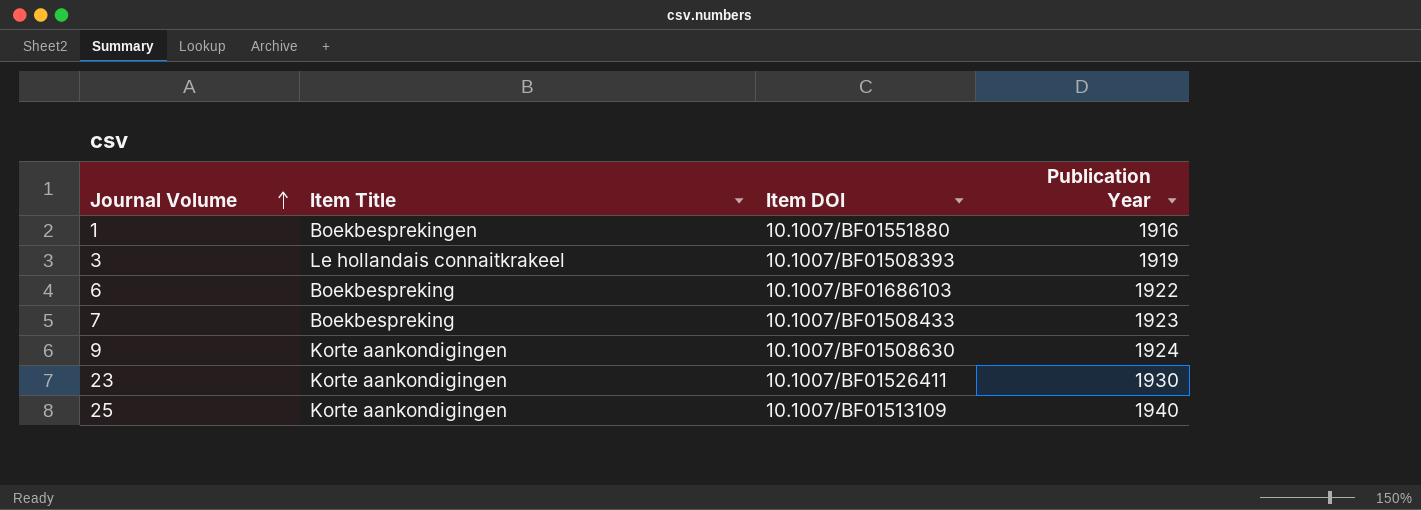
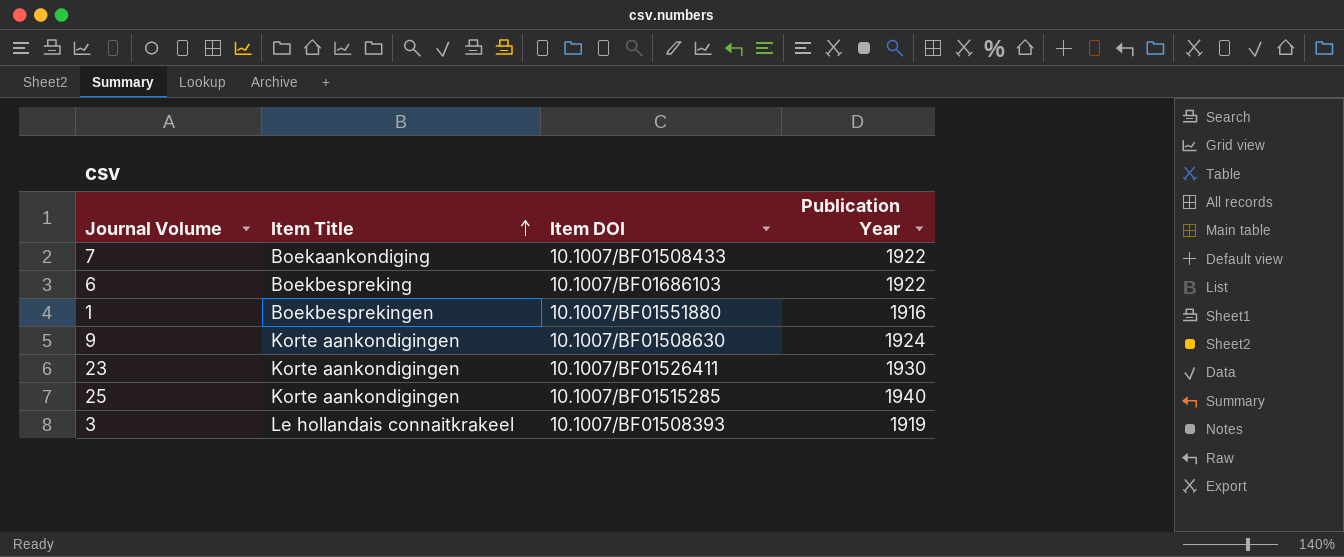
row order: Journal Volume ascending -> Item Title ascending
7 | Item Title: Boekbespreking -> Boekaankondiging
7 | Publication Year: 1923 -> 1922
25 | Item DOI: 10.1007/BF01513109 -> 10.1007/BF01515285

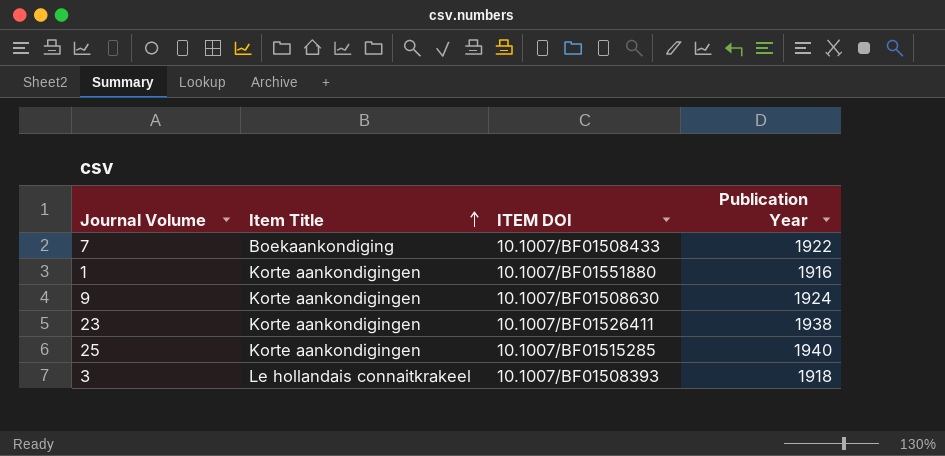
column name: Item DOI -> ITEM DOI
row 6: Boekbespreking | 10.1007/BF01686103 | 1922 -> none
1 | Item Title: Boekbesprekingen -> Korte aankondigingen
23 | Publication Year: 1930 -> 1938
3 | Publication Year: 1919 -> 1918

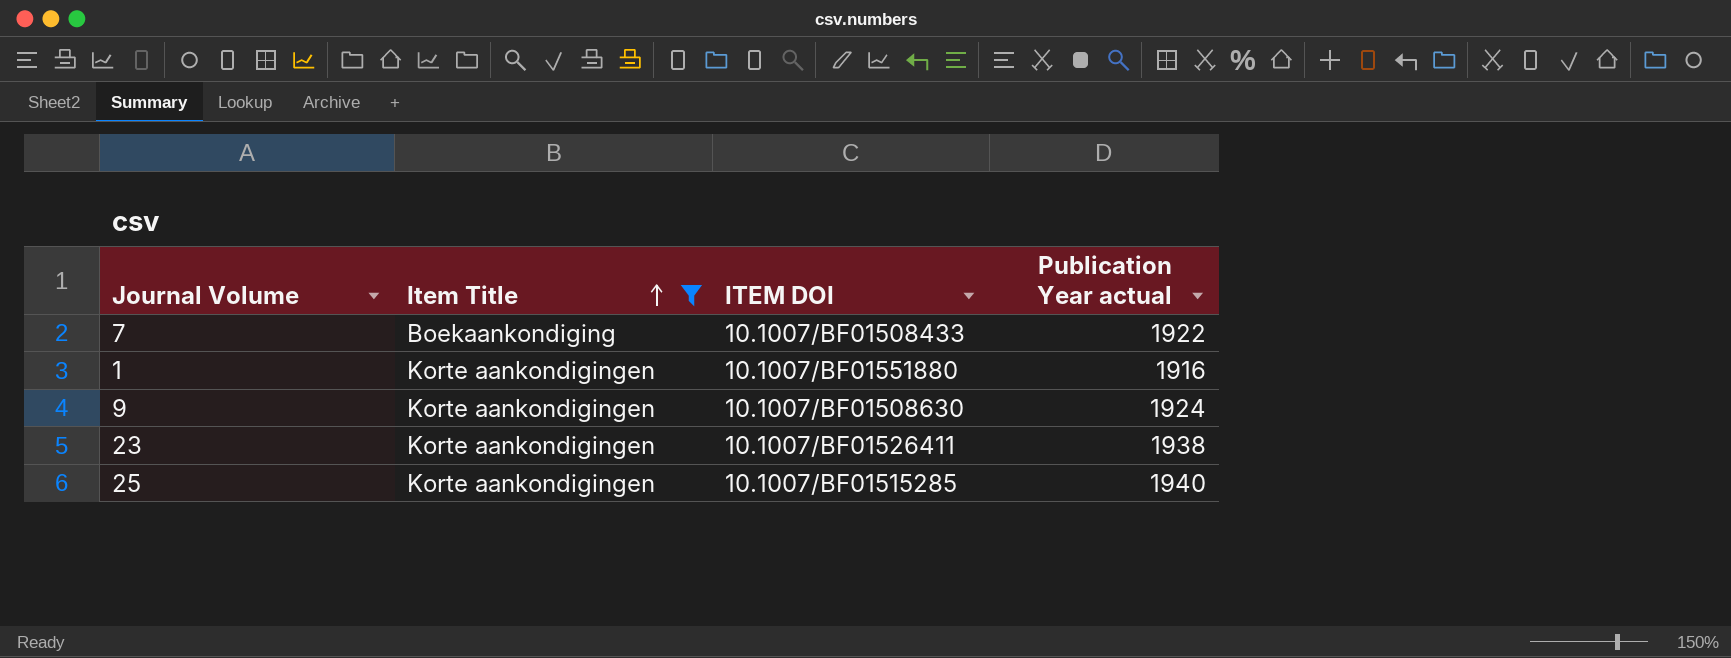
filter: none -> Item Title != Le hollandais connaitkrakeel
column name: Publication Year -> Publication Year actual

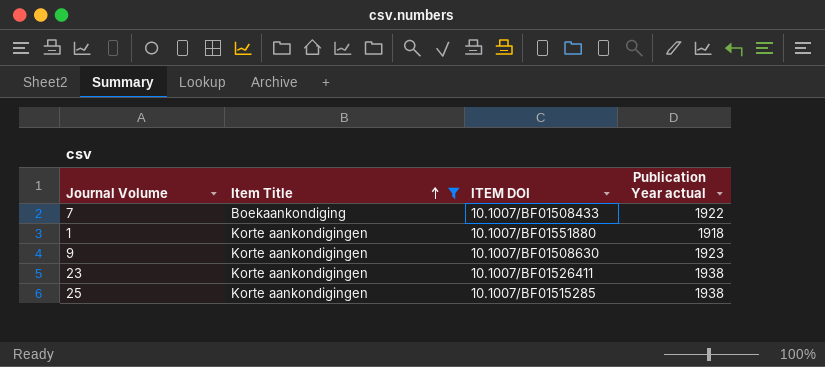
1 | Publication Year actual: 1916 -> 1918
9 | Publication Year actual: 1924 -> 1923
25 | Publication Year actual: 1940 -> 1938

